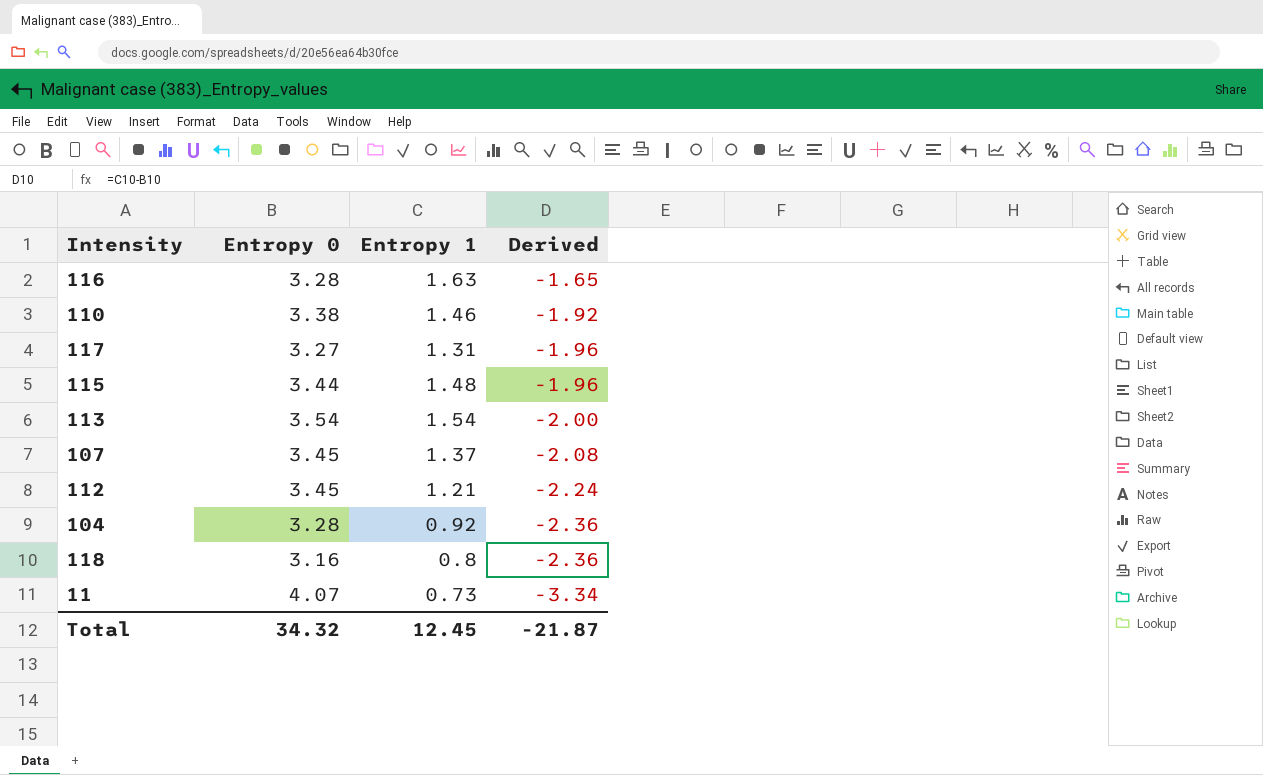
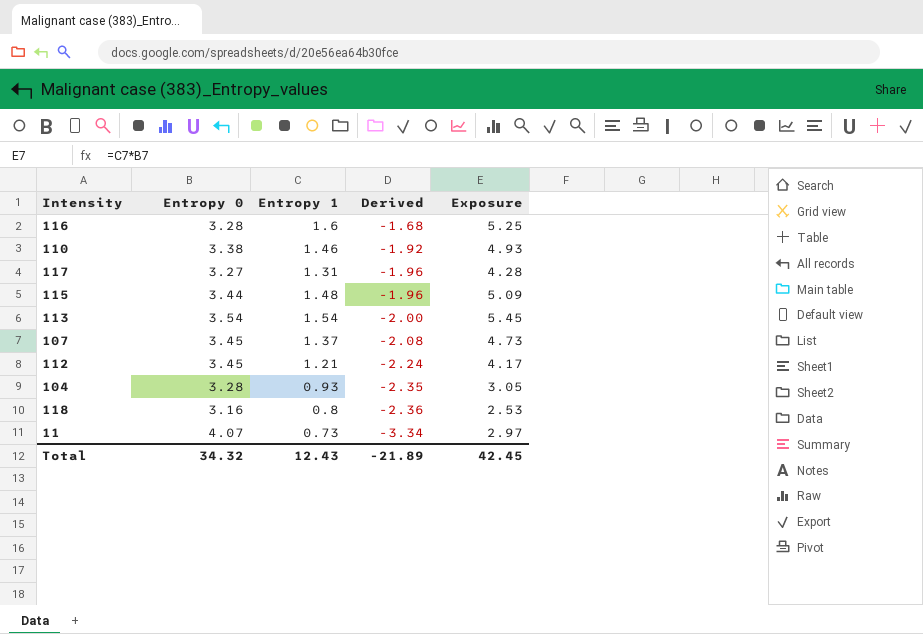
column Exposure | formula: none -> [Entropy 0] * [Entropy 1]
116 | Entropy 1: 1.63 -> 1.6
116 | Derived: -1.65 -> -1.68
104 | Entropy 1: 0.92 -> 0.93
104 | Derived: -2.36 -> -2.35
Total | Entropy 1: 12.45 -> 12.43
Total | Derived: -21.87 -> -21.89

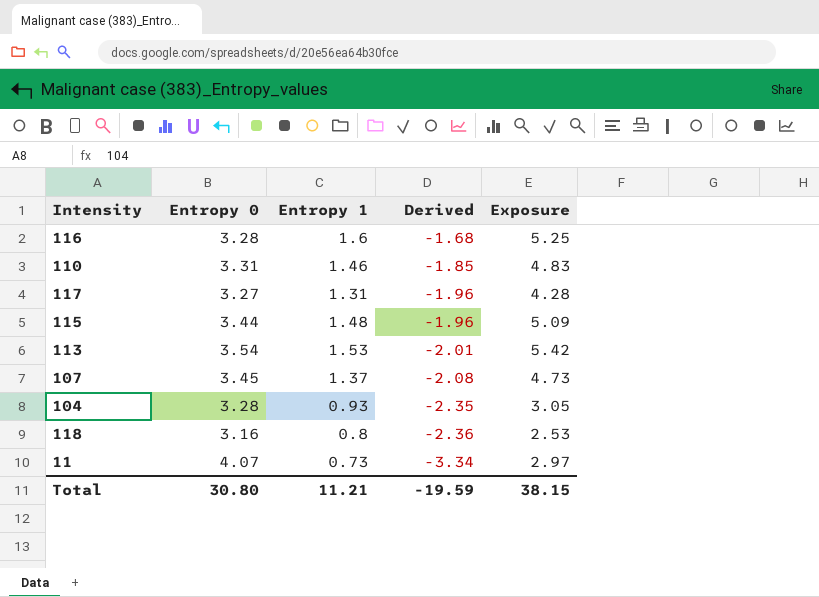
row 112: 3.45 | 1.21 | -2.24 | 4.17 -> none
110 | Entropy 0: 3.38 -> 3.31
110 | Derived: -1.92 -> -1.85
110 | Exposure: 4.93 -> 4.83
113 | Entropy 1: 1.54 -> 1.53
113 | Derived: -2.00 -> -2.01
113 | Exposure: 5.45 -> 5.42
Total | Entropy 0: 34.32 -> 30.80
Total | Entropy 1: 12.43 -> 11.21
Total | Derived: -21.89 -> -19.59
Total | Exposure: 42.45 -> 38.15

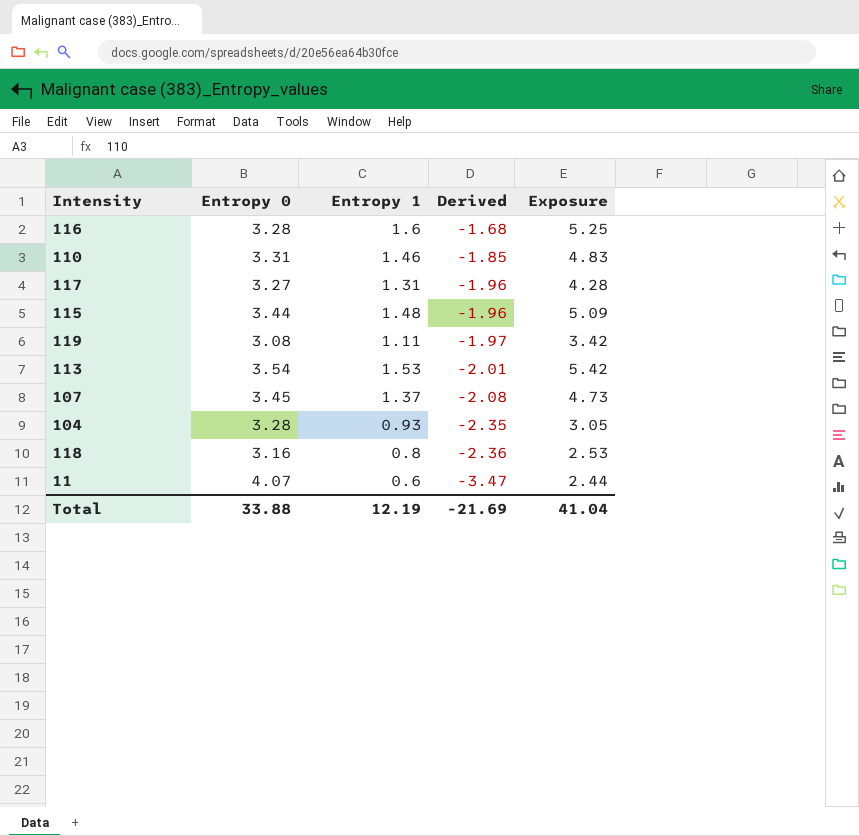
row 119: none -> 3.08 | 1.11 | -1.97 | 3.42
11 | Entropy 1: 0.73 -> 0.6
11 | Derived: -3.34 -> -3.47
11 | Exposure: 2.97 -> 2.44
Total | Entropy 0: 30.80 -> 33.88
Total | Entropy 1: 11.21 -> 12.19
Total | Derived: -19.59 -> -21.69
Total | Exposure: 38.15 -> 41.04

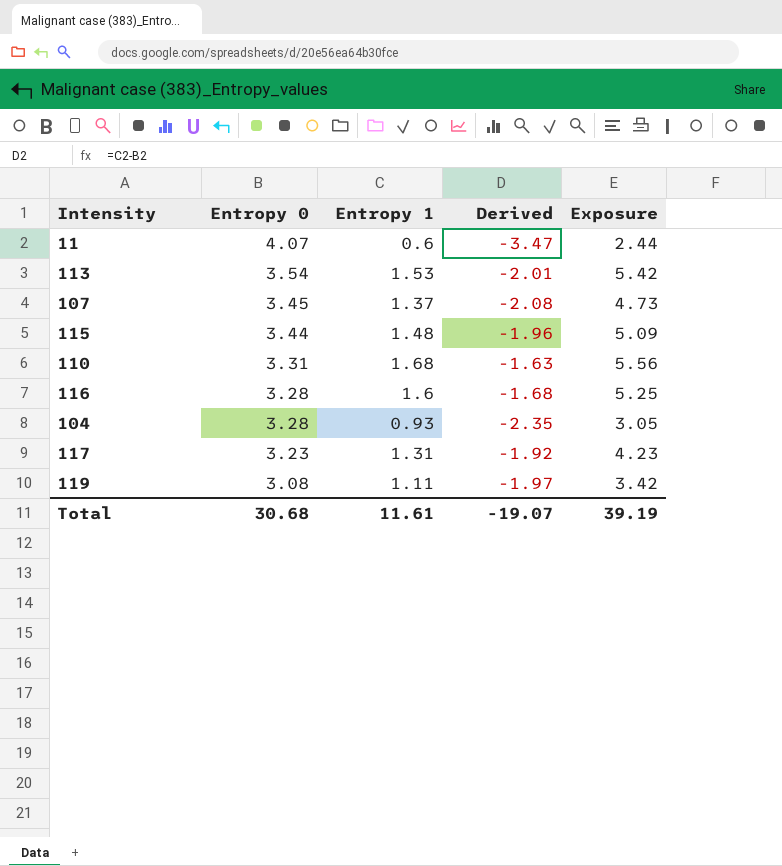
row order: Derived descending -> Entropy 0 descending
row 118: 3.16 | 0.8 | -2.36 | 2.53 -> none
110 | Entropy 1: 1.46 -> 1.68
110 | Derived: -1.85 -> -1.63
110 | Exposure: 4.83 -> 5.56
117 | Entropy 0: 3.27 -> 3.23
117 | Derived: -1.96 -> -1.92
117 | Exposure: 4.28 -> 4.23
Total | Entropy 0: 33.88 -> 30.68
Total | Entropy 1: 12.19 -> 11.61
Total | Derived: -21.69 -> -19.07
Total | Exposure: 41.04 -> 39.19

